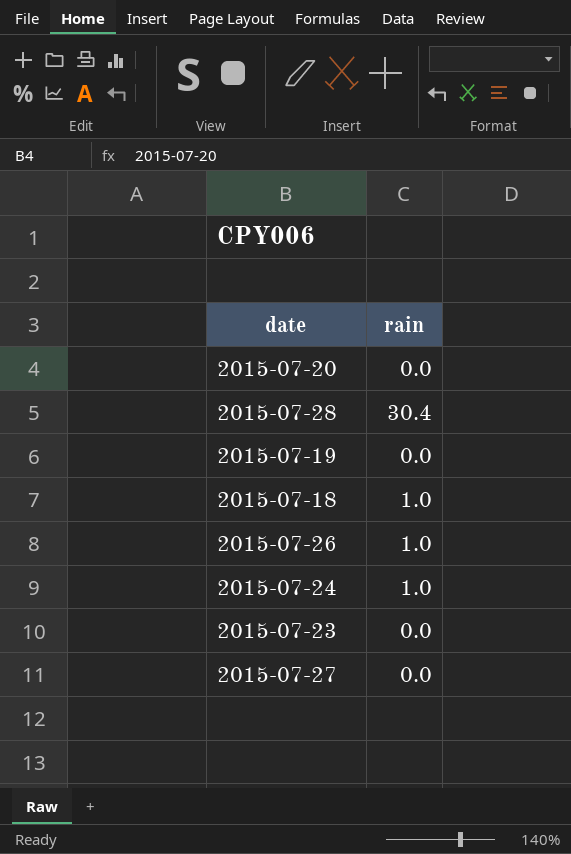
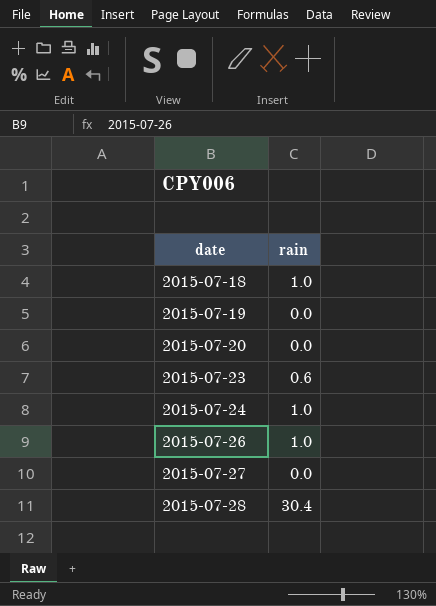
row order: none -> date ascending
2015-07-23 | rain: 0.0 -> 0.6

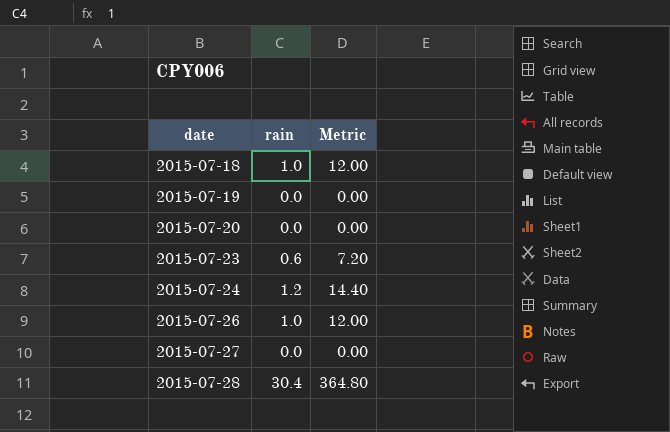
column Metric | formula: none -> [rain] * 12
2015-07-24 | rain: 1.0 -> 1.2

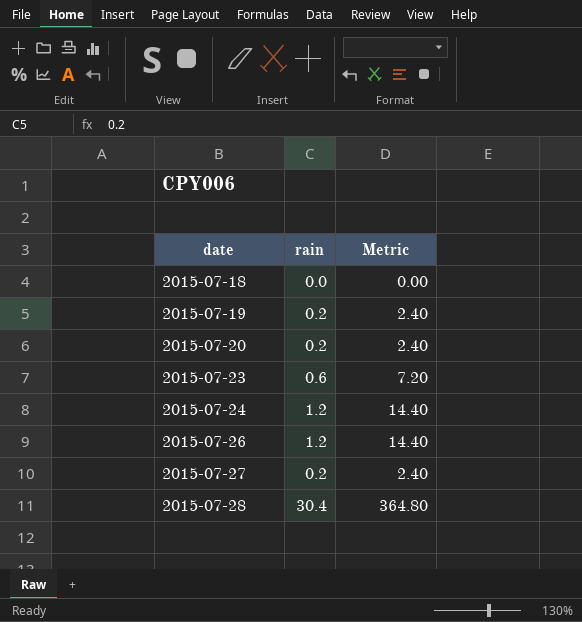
2015-07-18 | rain: 1.0 -> 0.0
2015-07-18 | Metric: 12.00 -> 0.00
2015-07-19 | rain: 0.0 -> 0.2
2015-07-19 | Metric: 0.00 -> 2.40
2015-07-20 | rain: 0.0 -> 0.2
2015-07-20 | Metric: 0.00 -> 2.40
2015-07-26 | rain: 1.0 -> 1.2
2015-07-26 | Metric: 12.00 -> 14.40
2015-07-27 | rain: 0.0 -> 0.2
2015-07-27 | Metric: 0.00 -> 2.40

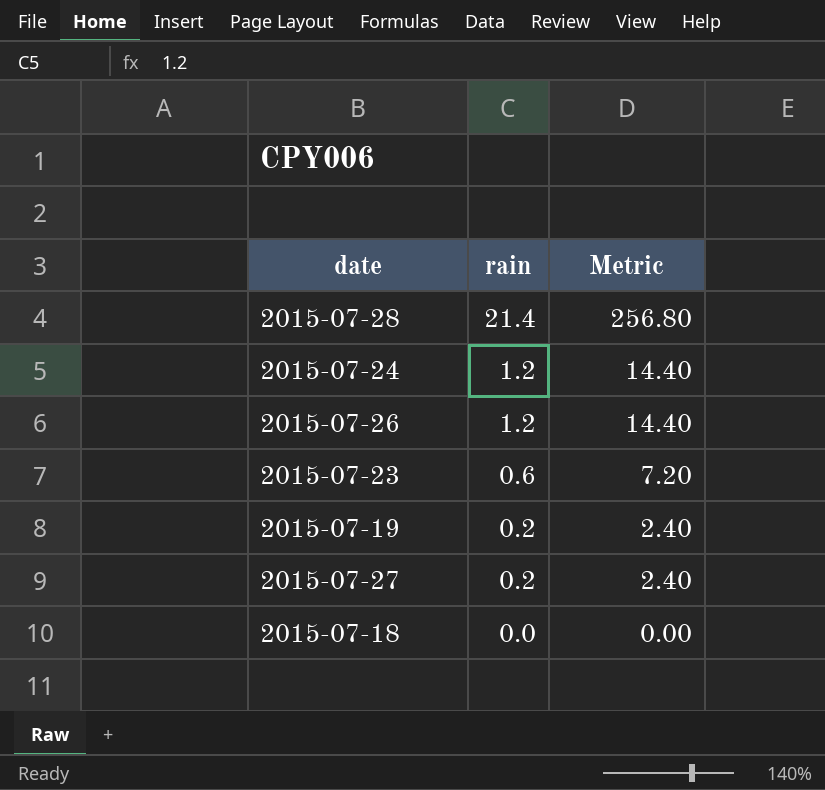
row order: date ascending -> rain descending
row 2015-07-20: 0.2 | 2.40 -> none
2015-07-28 | rain: 30.4 -> 21.4
2015-07-28 | Metric: 364.80 -> 256.80

